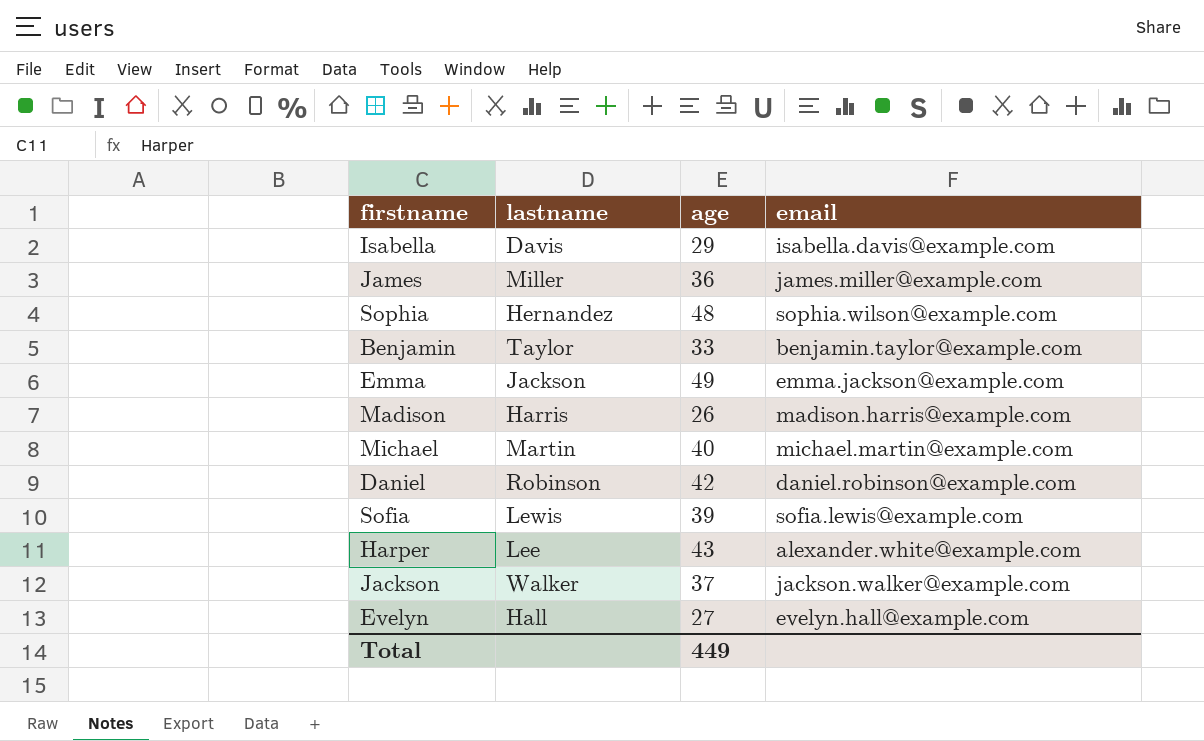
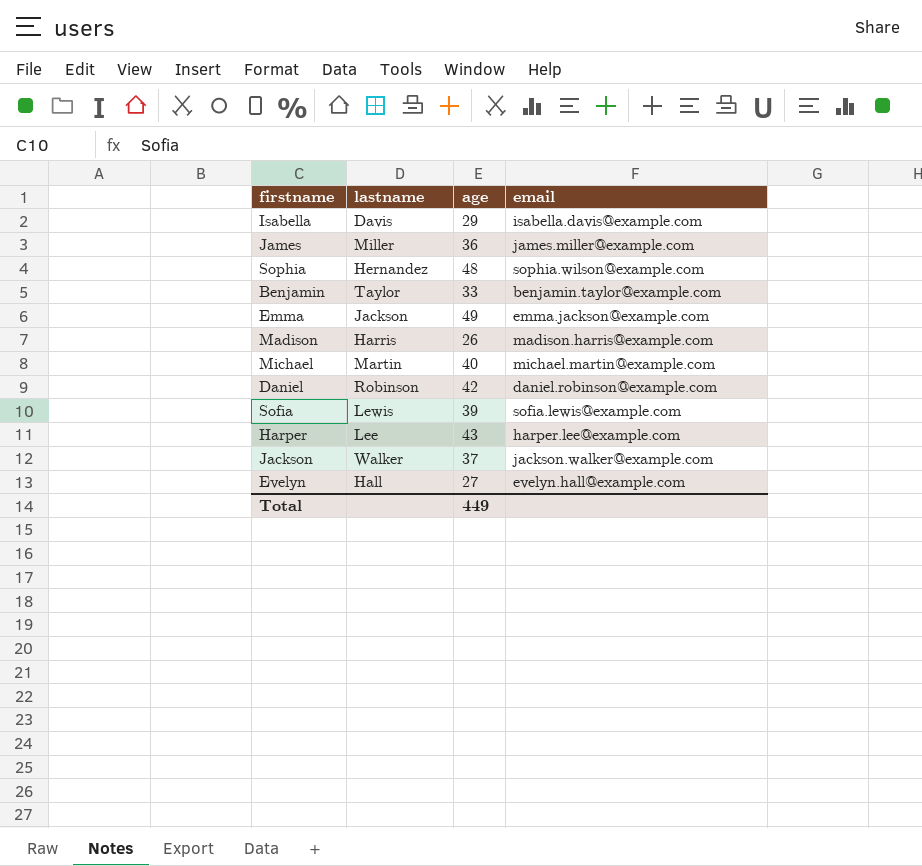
Harper | email: alexander.white@example.com -> harper.lee@example.com

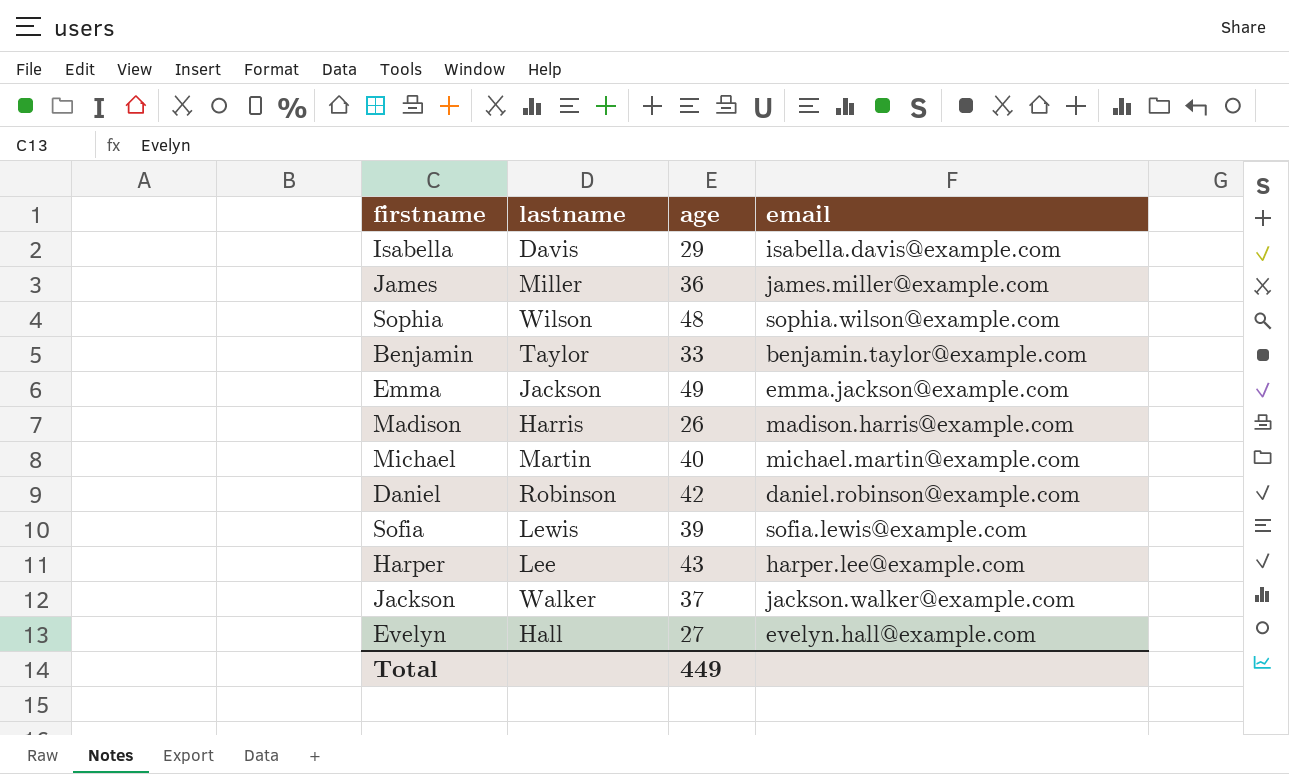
Sophia | lastname: Hernandez -> Wilson

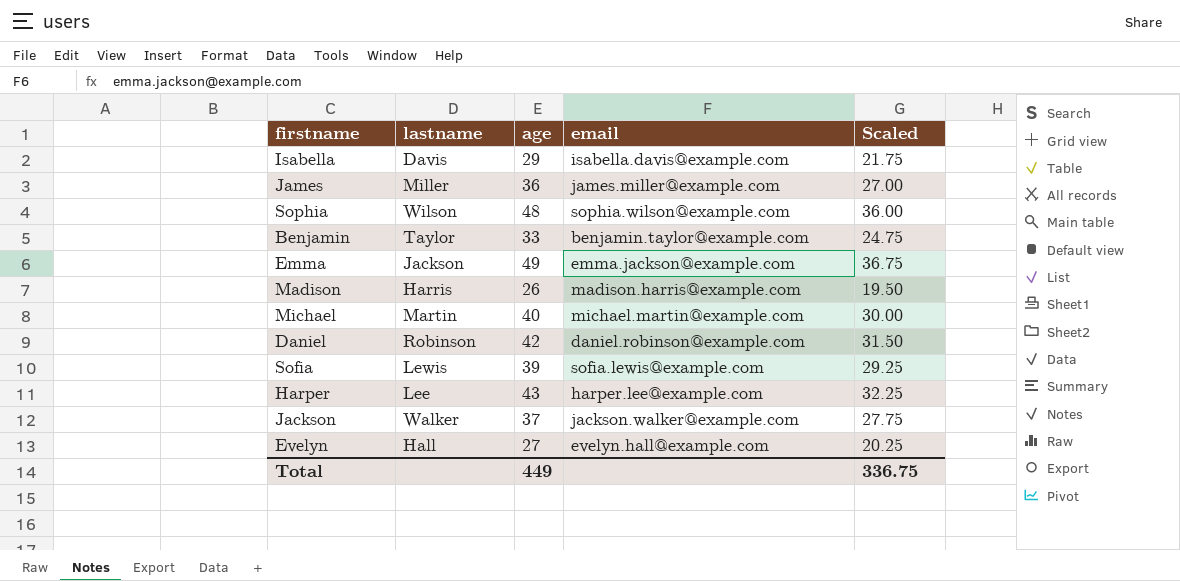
column Scaled | formula: none -> [age] * 0.75

